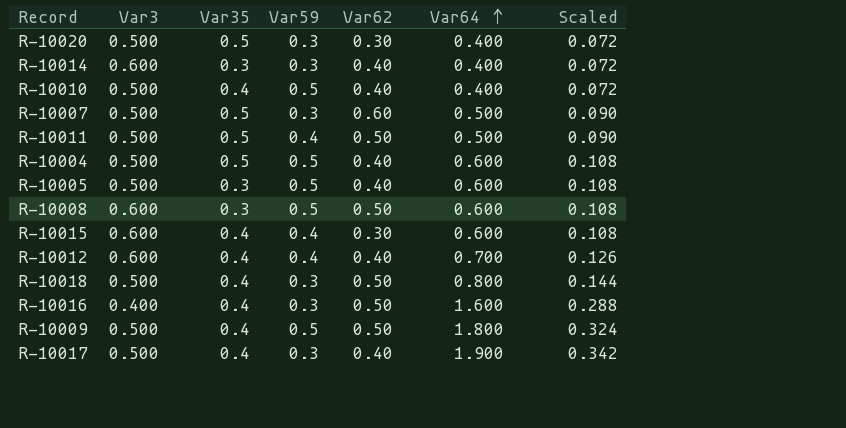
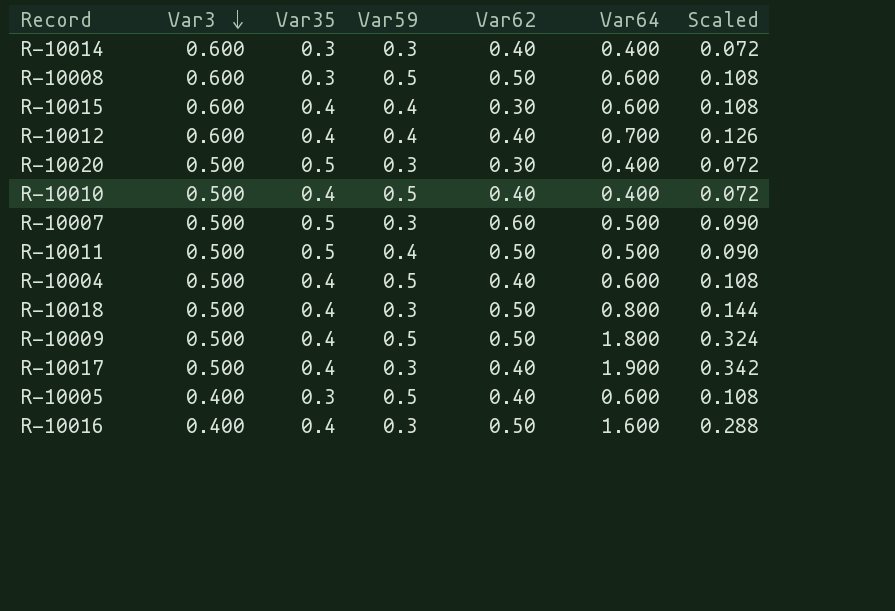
row order: Var64 ascending -> Var3 descending
R-10004 | Var35: 0.5 -> 0.4
R-10005 | Var3: 0.500 -> 0.400

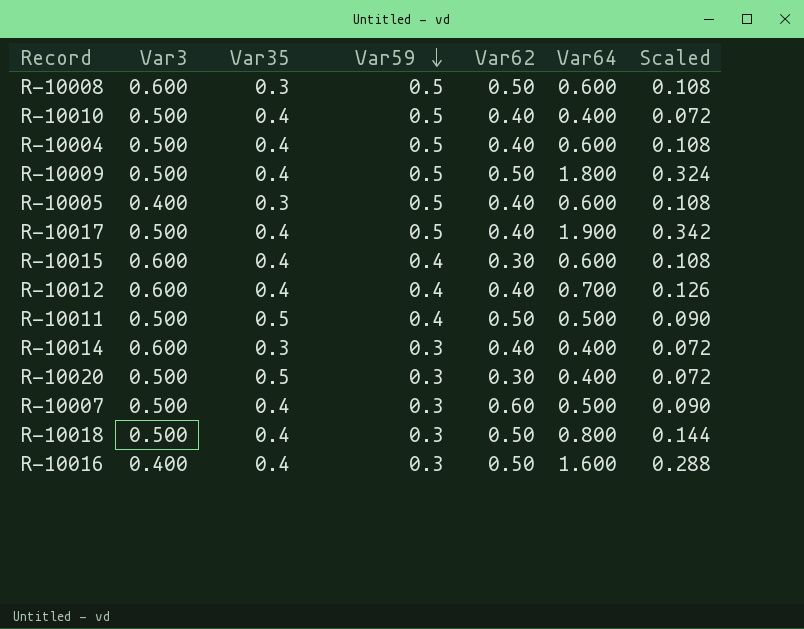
row order: Var3 descending -> Var59 descending
R-10017 | Var59: 0.3 -> 0.5
R-10007 | Var35: 0.5 -> 0.4

